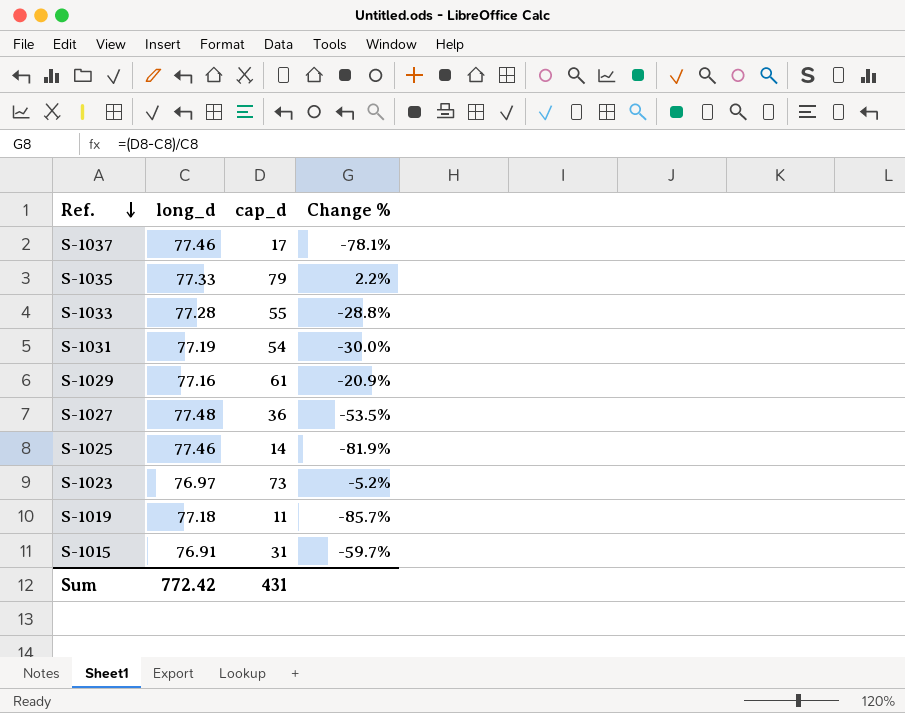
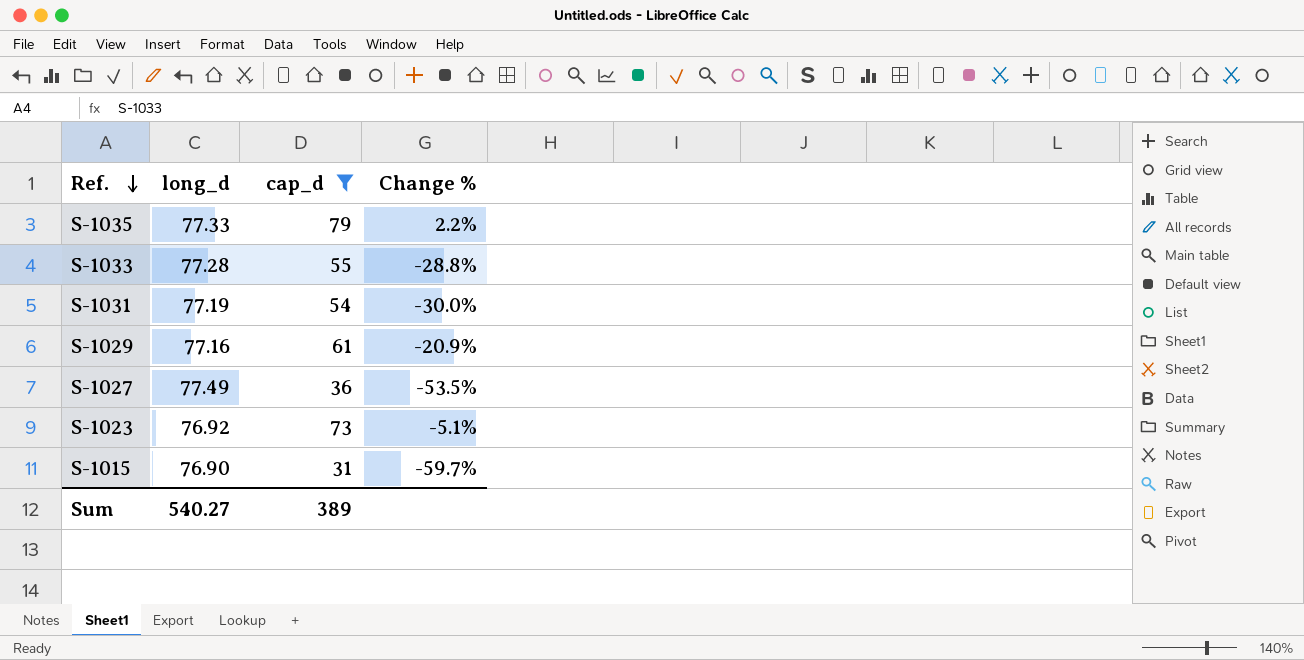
filter: none -> cap_d >= 31
S-1027 | long_d: 77.48 -> 77.49
S-1023 | long_d: 76.97 -> 76.92
S-1023 | Change %: -5.2% -> -5.1%
S-1015 | long_d: 76.91 -> 76.90
Sum | long_d: 772.42 -> 540.27
Sum | cap_d: 431 -> 389

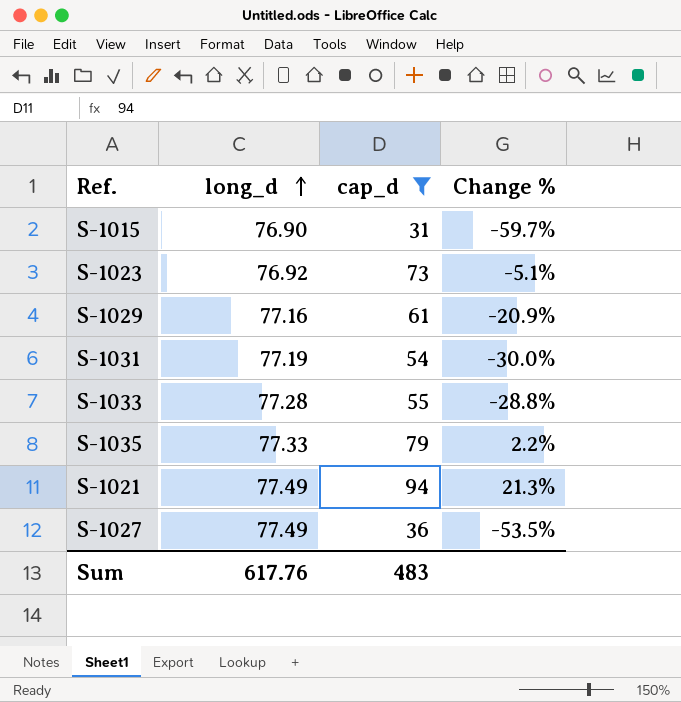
row order: Ref. descending -> long_d ascending
row S-1021: none -> 77.49 | 94 | 21.3%
Sum | long_d: 540.27 -> 617.76
Sum | cap_d: 389 -> 483

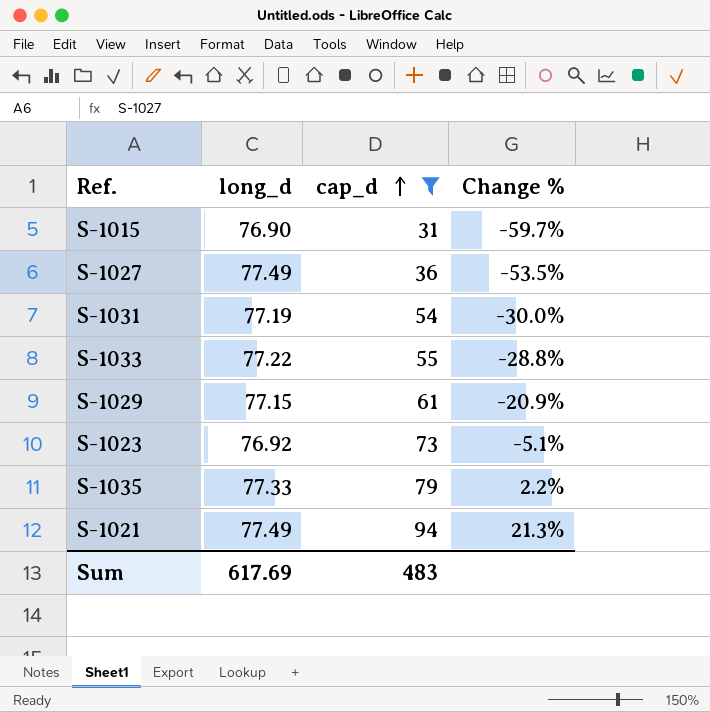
row order: long_d ascending -> cap_d ascending
S-1033 | long_d: 77.28 -> 77.22
S-1029 | long_d: 77.16 -> 77.15
Sum | long_d: 617.76 -> 617.69

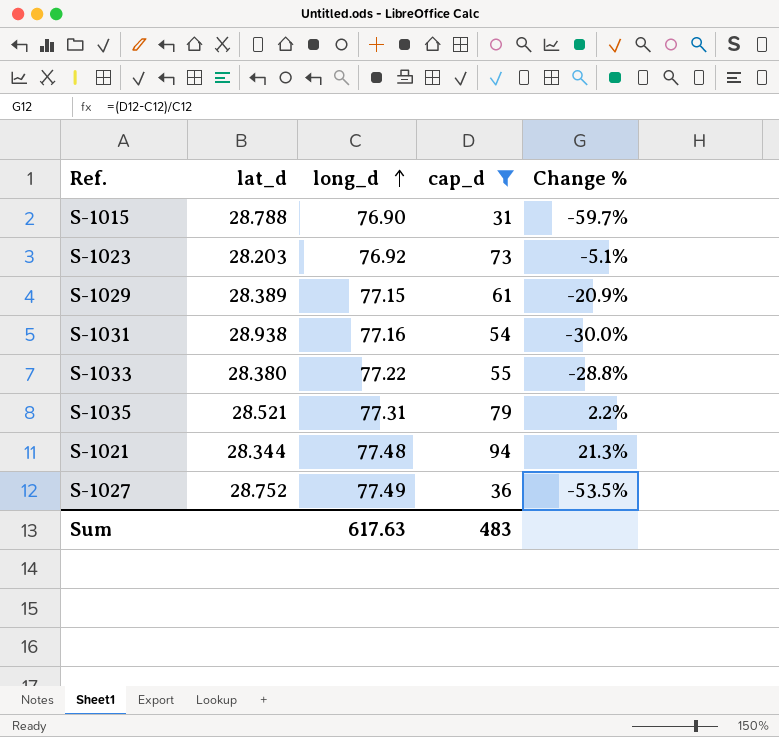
row order: cap_d ascending -> long_d ascending
column lat_d | position: none -> 2
S-1031 | long_d: 77.19 -> 77.16
S-1035 | long_d: 77.33 -> 77.31
S-1021 | long_d: 77.49 -> 77.48
Sum | long_d: 617.69 -> 617.63

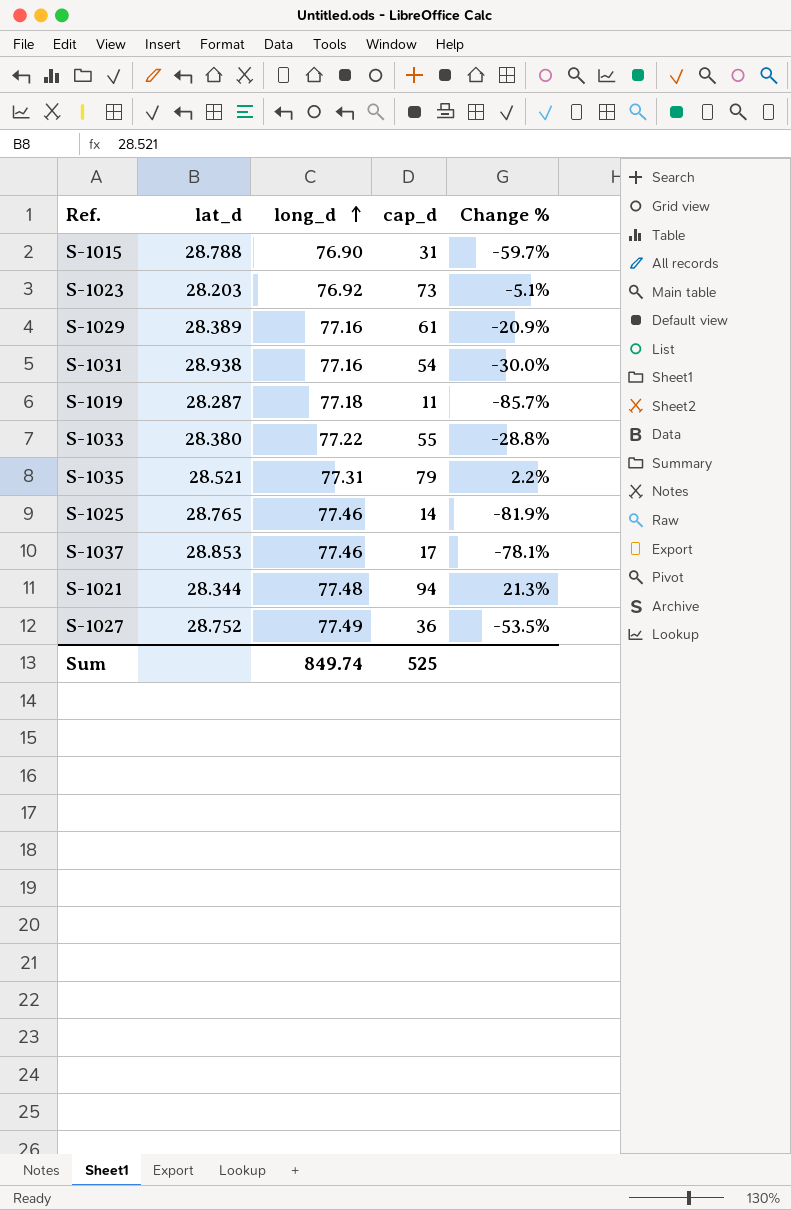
filter: cap_d >= 31 -> none
S-1029 | long_d: 77.15 -> 77.16
Sum | long_d: 617.63 -> 849.74
Sum | cap_d: 483 -> 525

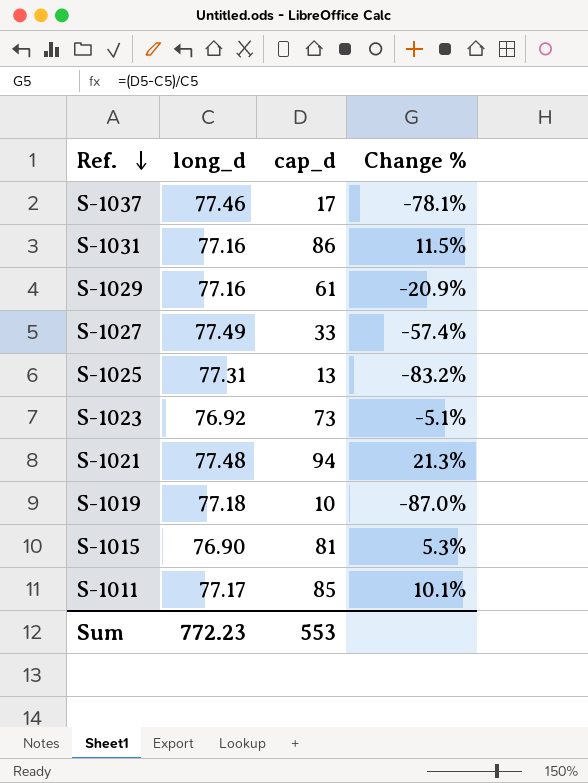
row order: long_d ascending -> Ref. descending
column lat_d | position: 2 -> none
row S-1033: 28.380 | 77.22 | 55 | -28.8% -> none
row S-1035: 28.521 | 77.31 | 79 | 2.2% -> none
S-1031 | cap_d: 54 -> 86
S-1031 | Change %: -30.0% -> 11.5%
S-1027 | cap_d: 36 -> 33
S-1027 | Change %: -53.5% -> -57.4%
S-1025 | long_d: 77.46 -> 77.31
S-1025 | cap_d: 14 -> 13
S-1025 | Change %: -81.9% -> -83.2%
S-1019 | cap_d: 11 -> 10
S-1019 | Change %: -85.7% -> -87.0%
S-1015 | cap_d: 31 -> 81
S-1015 | Change %: -59.7% -> 5.3%
row S-1011: none -> 77.17 | 85 | 10.1%
Sum | long_d: 849.74 -> 772.23
Sum | cap_d: 525 -> 553

